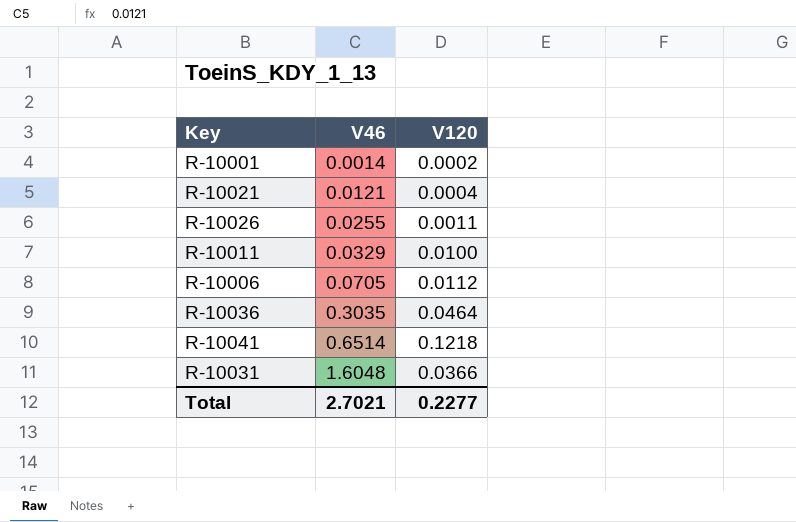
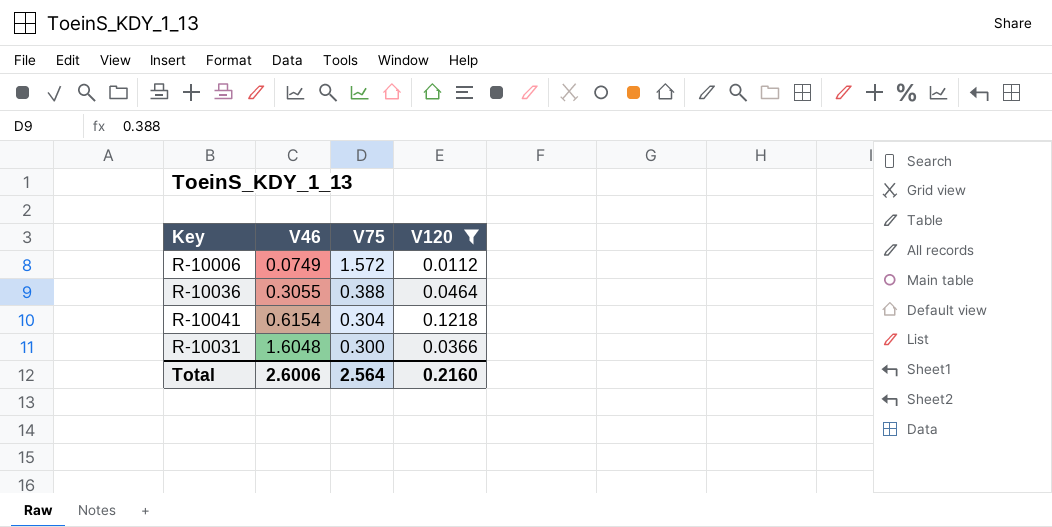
filter: none -> V120 >= 0.0112
column V75 | position: none -> 3
R-10006 | V46: 0.0705 -> 0.0749
R-10036 | V46: 0.3035 -> 0.3055
R-10041 | V46: 0.6514 -> 0.6154
Total | V46: 2.7021 -> 2.6006
Total | V120: 0.2277 -> 0.2160

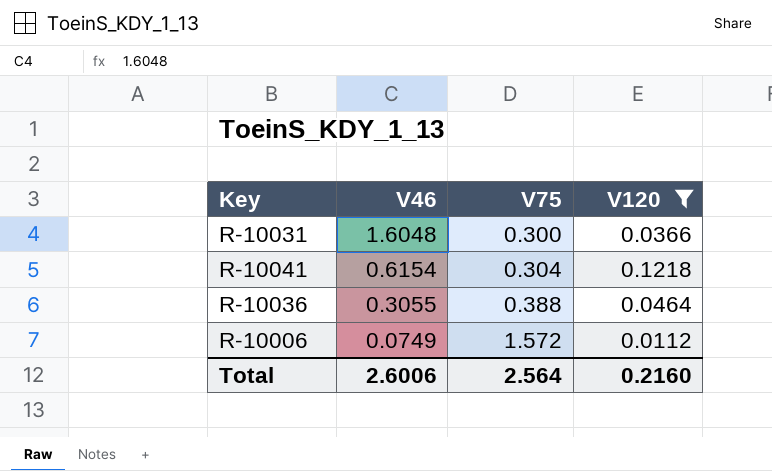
row order: V46 ascending -> V46 descending

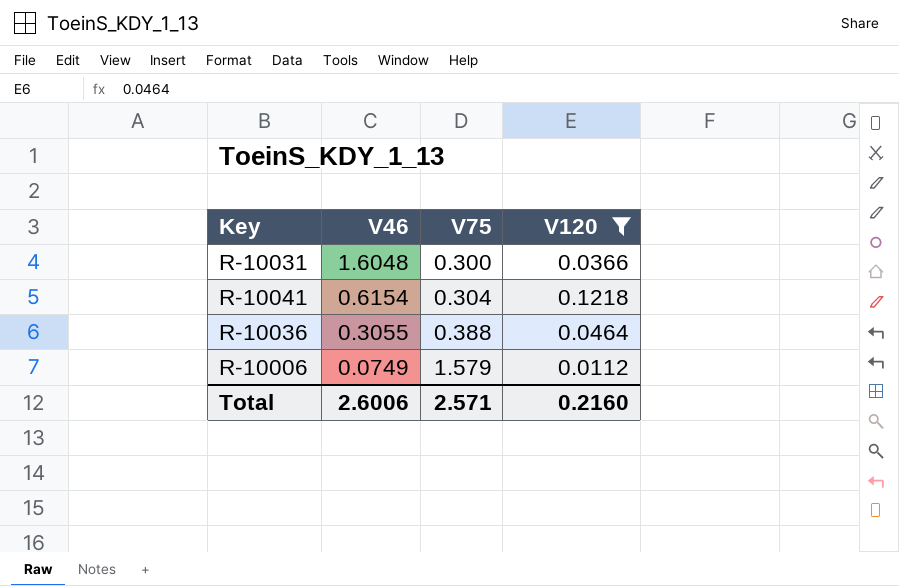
R-10006 | V75: 1.572 -> 1.579
Total | V75: 2.564 -> 2.571

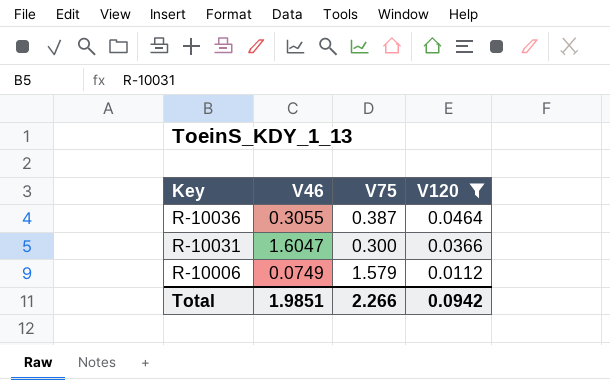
row order: V46 descending -> Key descending
row R-10041: 0.6154 | 0.304 | 0.1218 -> none
R-10036 | V75: 0.388 -> 0.387
R-10031 | V46: 1.6048 -> 1.6047
Total | V46: 2.6006 -> 1.9851
Total | V75: 2.571 -> 2.266
Total | V120: 0.2160 -> 0.0942

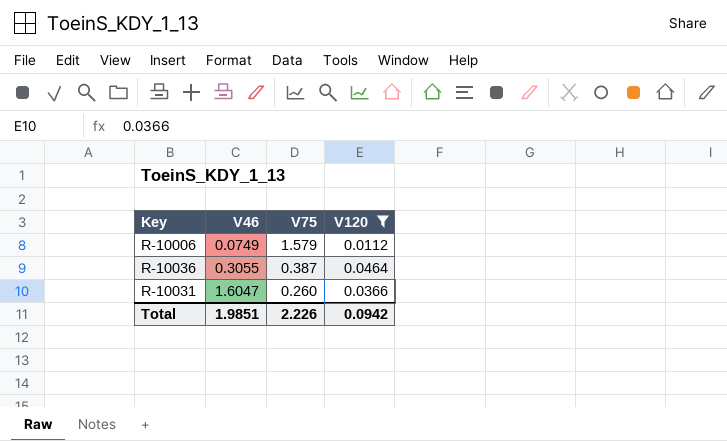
row order: Key descending -> V46 ascending
R-10031 | V75: 0.300 -> 0.260
Total | V75: 2.266 -> 2.226

